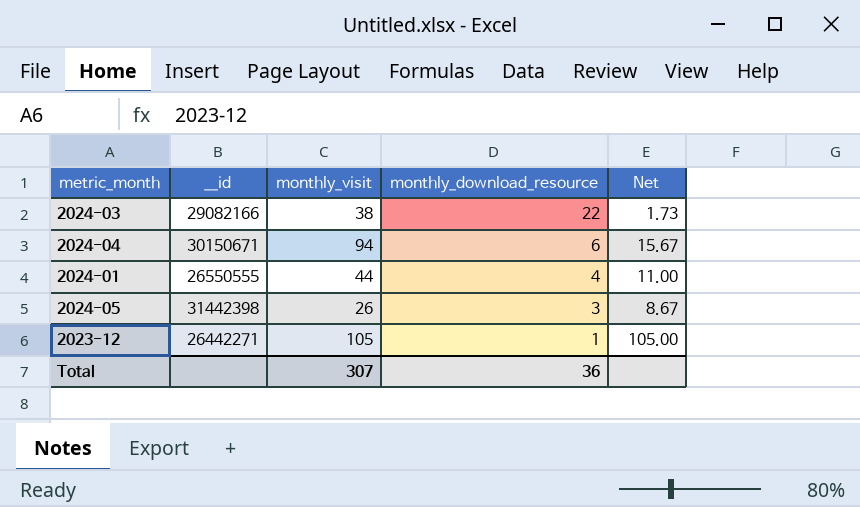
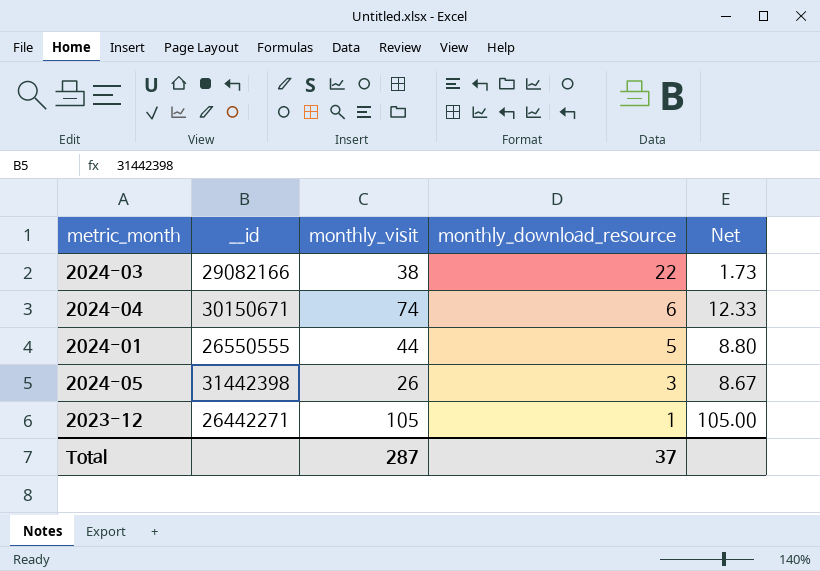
2024-04 | monthly_visit: 94 -> 74
2024-04 | Net: 15.67 -> 12.33
2024-01 | monthly_download_resource: 4 -> 5
2024-01 | Net: 11.00 -> 8.80
Total | monthly_visit: 307 -> 287
Total | monthly_download_resource: 36 -> 37

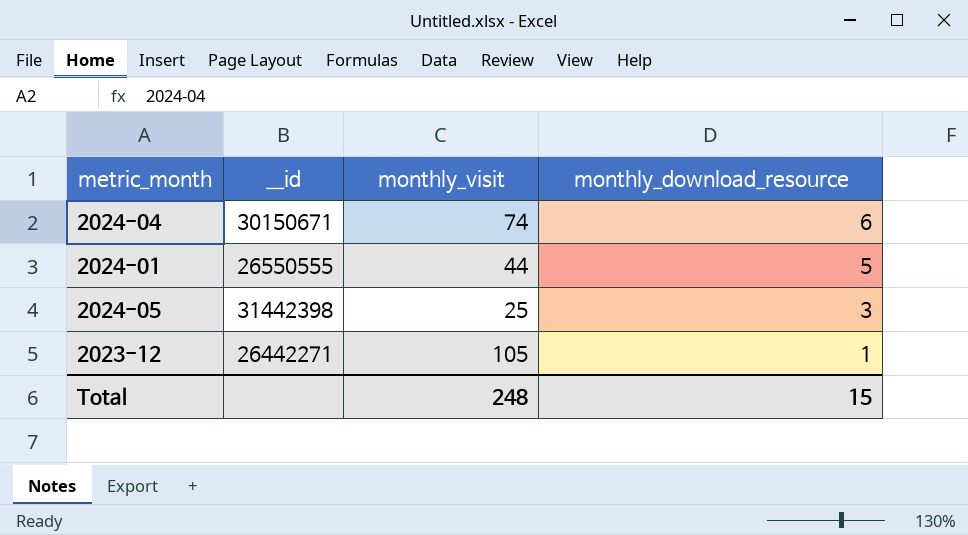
column Net | formula: [monthly_visit] / [monthly_download_resource] -> none
row 2024-03: 29082166 | 38 | 22 | 1.73 -> none
2024-05 | monthly_visit: 26 -> 25
Total | monthly_visit: 287 -> 248
Total | monthly_download_resource: 37 -> 15

